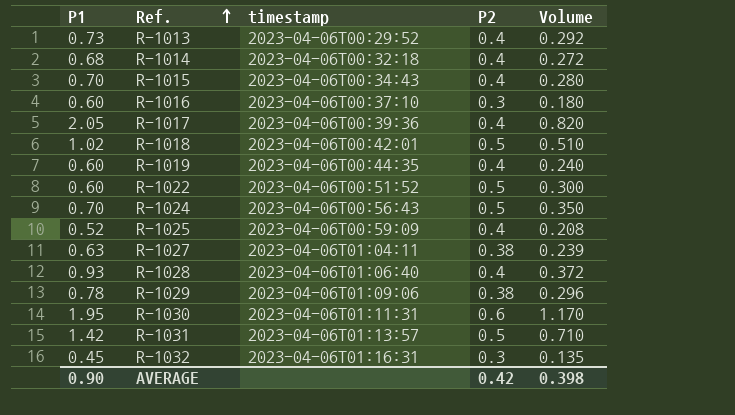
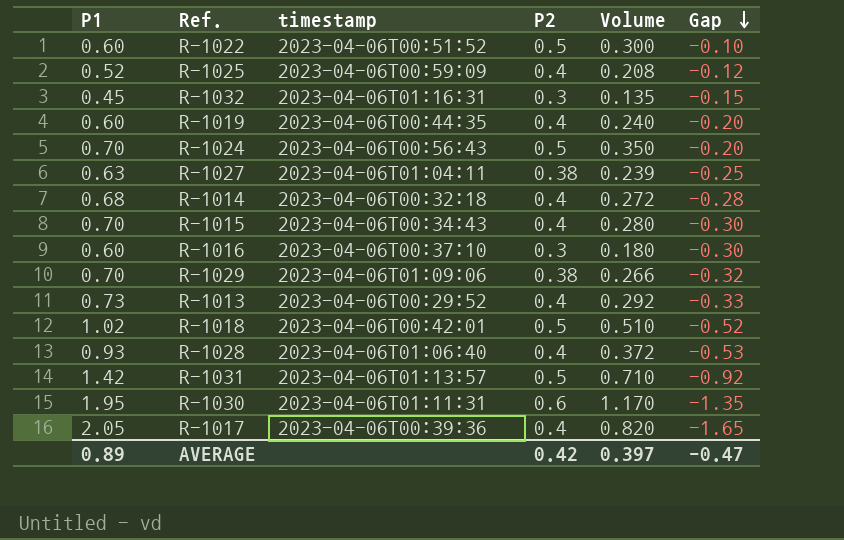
row order: Ref. ascending -> Gap descending
column Gap | formula: none -> [P2] - [P1]
R-1029 | P1: 0.78 -> 0.70
R-1029 | Volume: 0.296 -> 0.266
AVERAGE | P1: 0.90 -> 0.89
AVERAGE | Volume: 0.398 -> 0.397

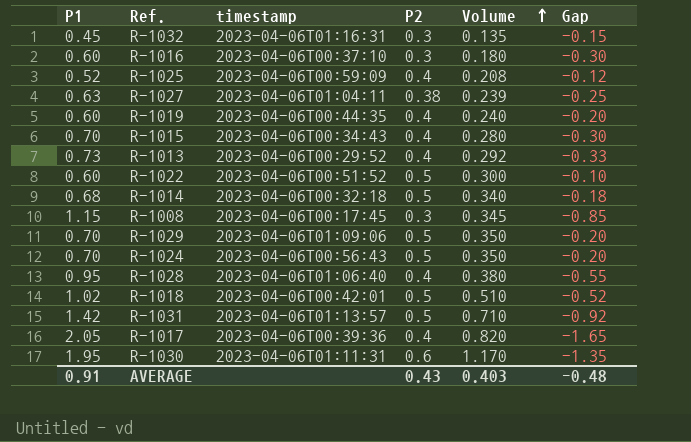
row order: Gap descending -> Volume ascending
R-1014 | P2: 0.4 -> 0.5
R-1014 | Volume: 0.272 -> 0.340
R-1014 | Gap: -0.28 -> -0.18
row R-1008: none -> 1.15 | 2023-04-06T00:17:45 | 0.3 | 0.345 | -0.85
R-1029 | P2: 0.38 -> 0.5
R-1029 | Volume: 0.266 -> 0.350
R-1029 | Gap: -0.32 -> -0.20
R-1028 | P1: 0.93 -> 0.95
R-1028 | Volume: 0.372 -> 0.380
R-1028 | Gap: -0.53 -> -0.55
AVERAGE | P1: 0.89 -> 0.91
AVERAGE | P2: 0.42 -> 0.43
AVERAGE | Volume: 0.397 -> 0.403
AVERAGE | Gap: -0.47 -> -0.48

